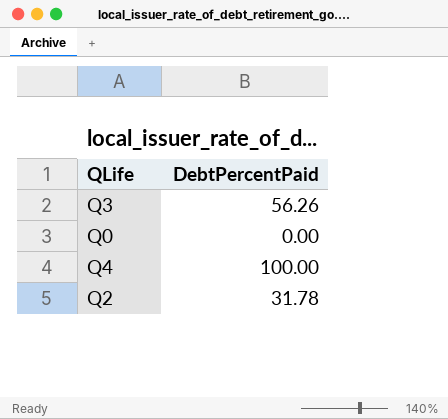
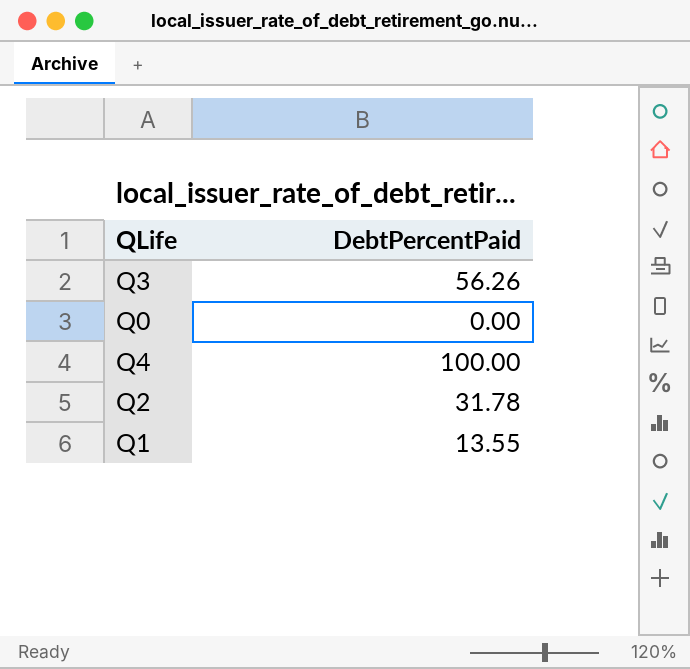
row Q1: none -> 13.55

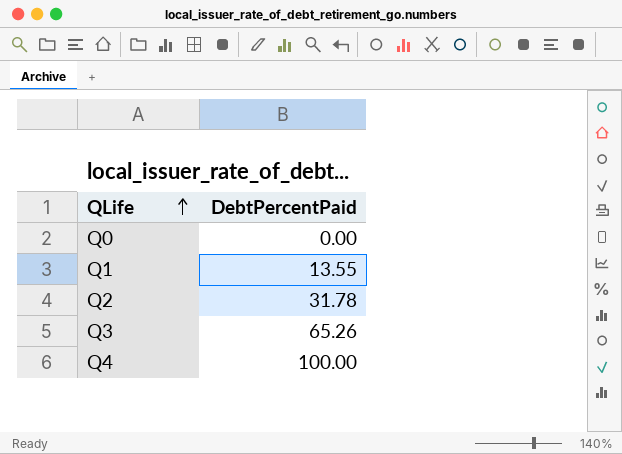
row order: none -> QLife ascending
Q3 | DebtPercentPaid: 56.26 -> 65.26

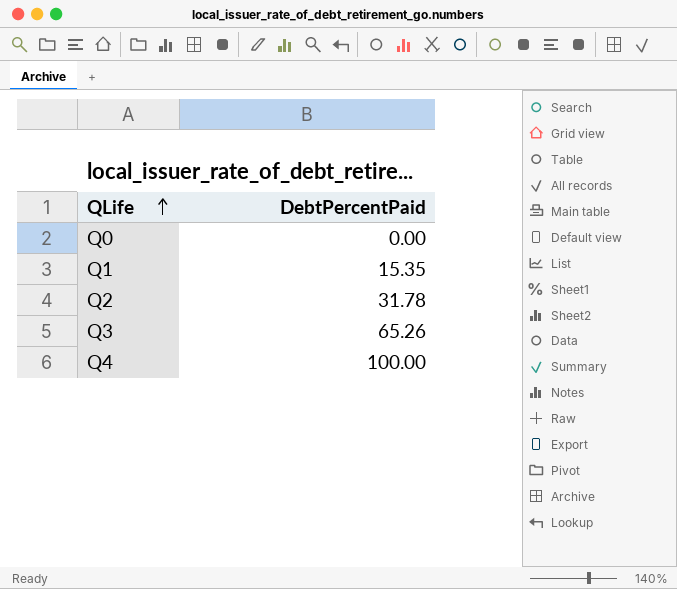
Q1 | DebtPercentPaid: 13.55 -> 15.35

